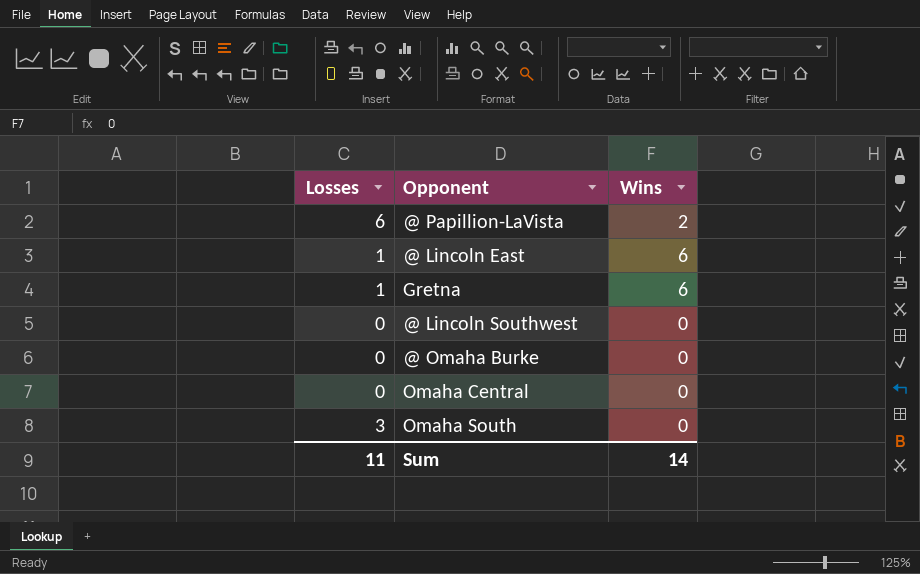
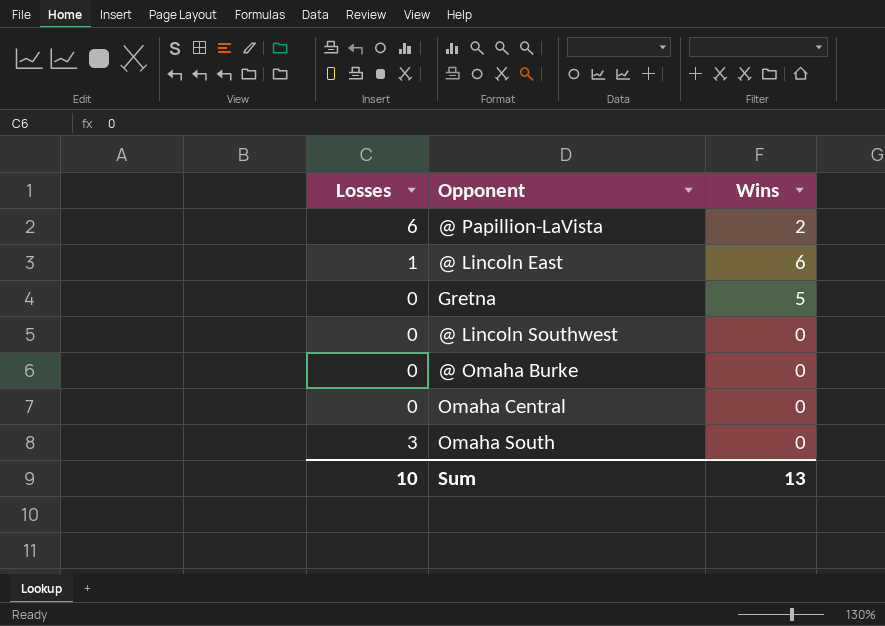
Gretna | Losses: 1 -> 0
Gretna | Wins: 6 -> 5
Sum | Losses: 11 -> 10
Sum | Wins: 14 -> 13

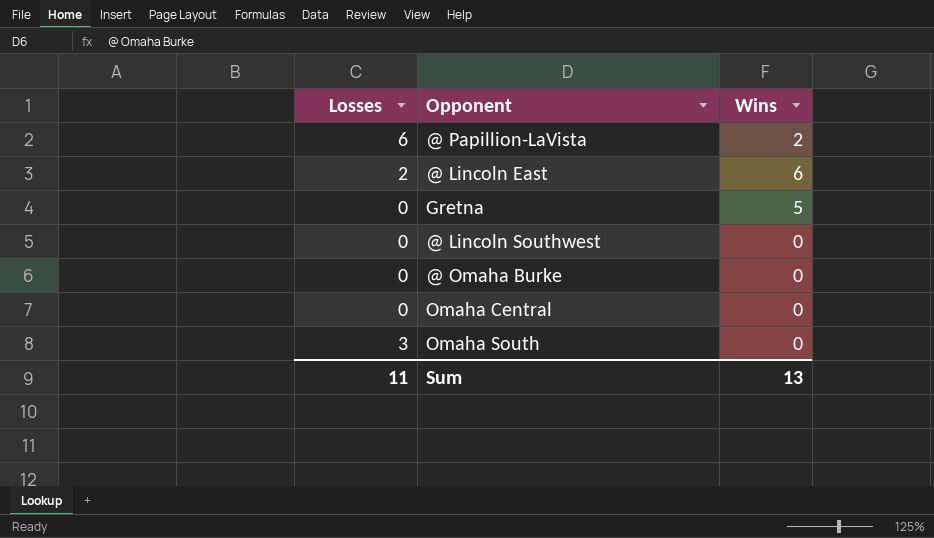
@ Lincoln East | Losses: 1 -> 2
Sum | Losses: 10 -> 11

